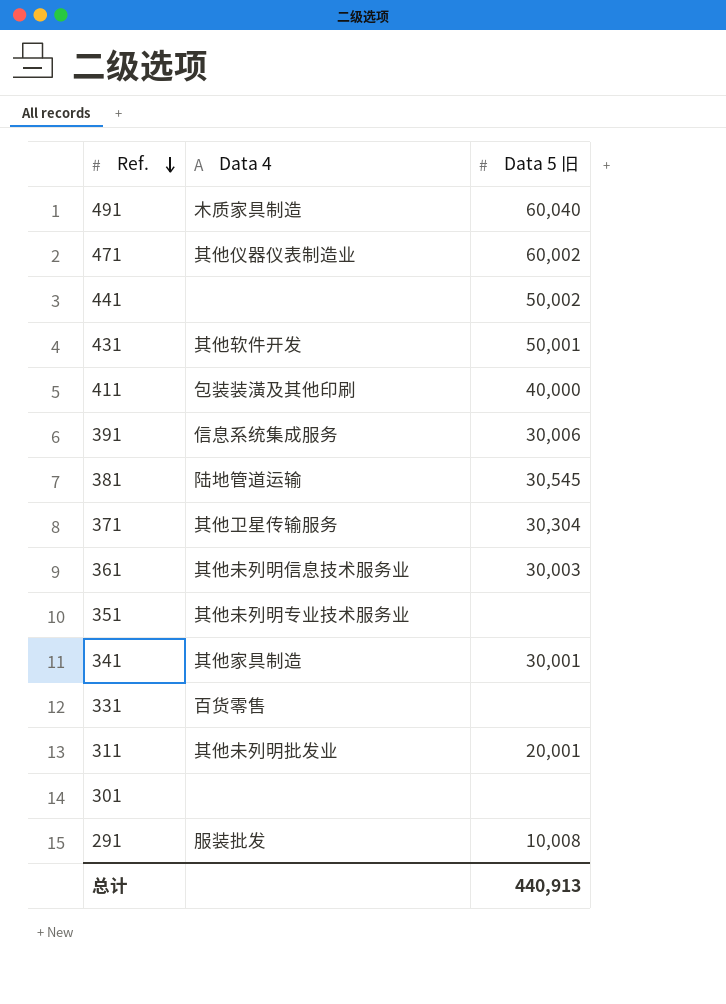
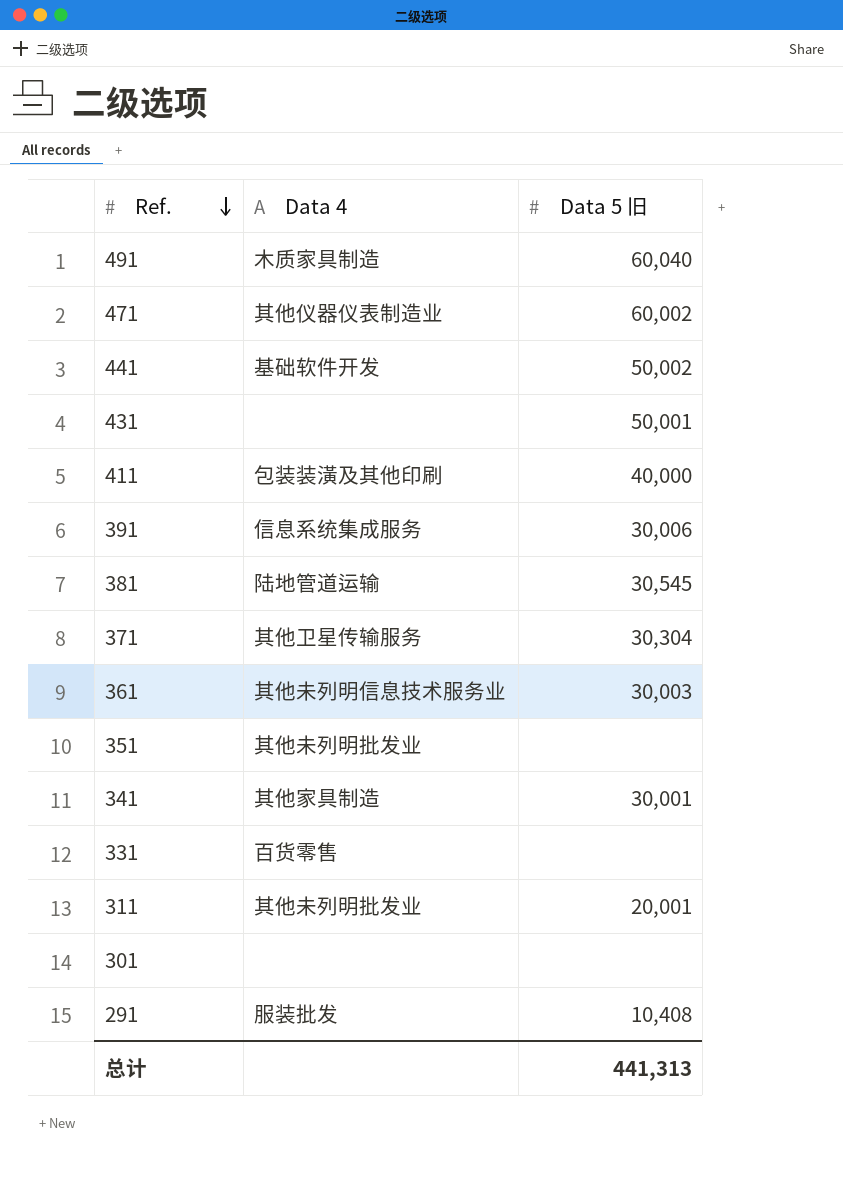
441 | Data 4: none -> 基础软件开发
431 | Data 4: 其他软件开发 -> none
351 | Data 4: 其他未列明专业技术服务业 -> 其他未列明批发业
291 | Data 5 旧: 10,008 -> 10,408
总计 | Data 5 旧: 440,913 -> 441,313

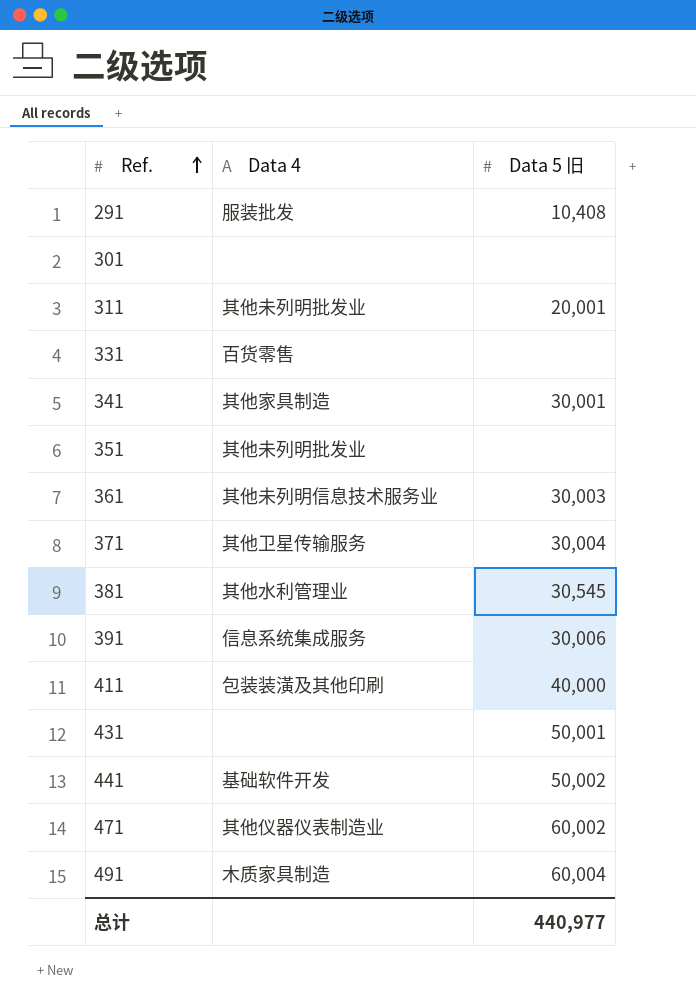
row order: Ref. descending -> Ref. ascending
371 | Data 5 旧: 30,304 -> 30,004
381 | Data 4: 陆地管道运输 -> 其他水利管理业
491 | Data 5 旧: 60,040 -> 60,004
总计 | Data 5 旧: 441,313 -> 440,977

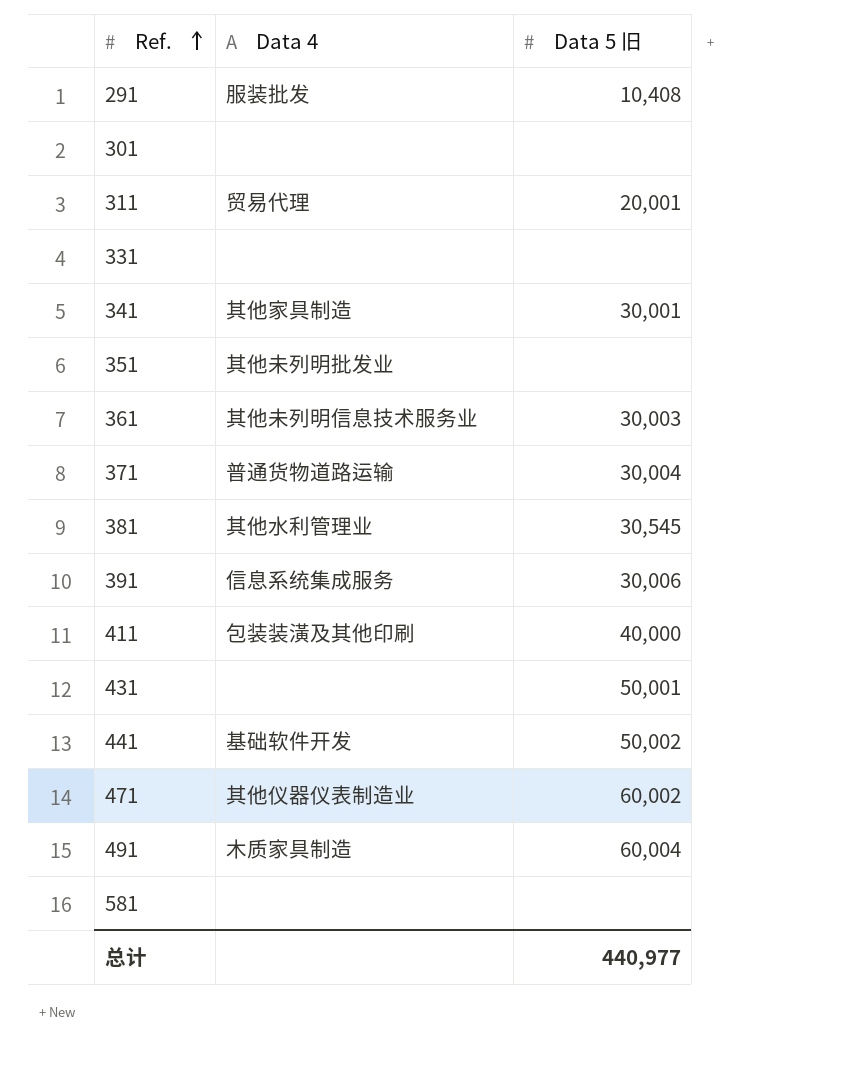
311 | Data 4: 其他未列明批发业 -> 贸易代理
331 | Data 4: 百货零售 -> none
371 | Data 4: 其他卫星传输服务 -> 普通货物道路运输
row 581: none -> none | none

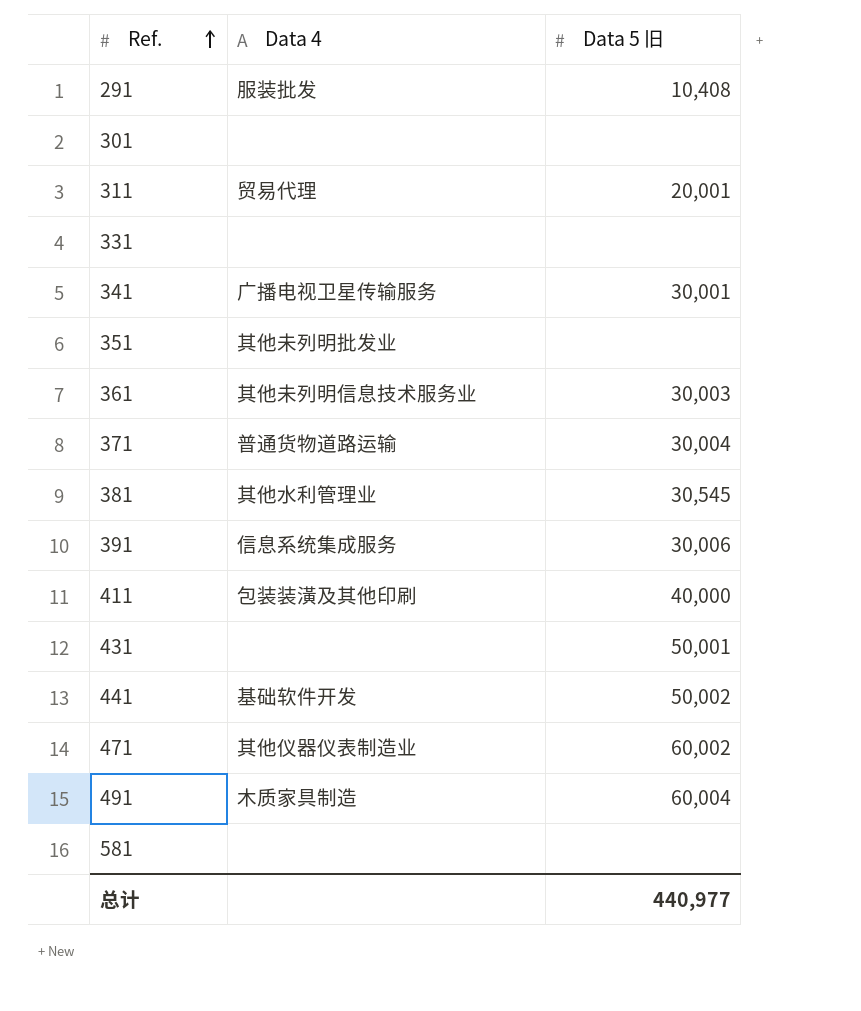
341 | Data 4: 其他家具制造 -> 广播电视卫星传输服务

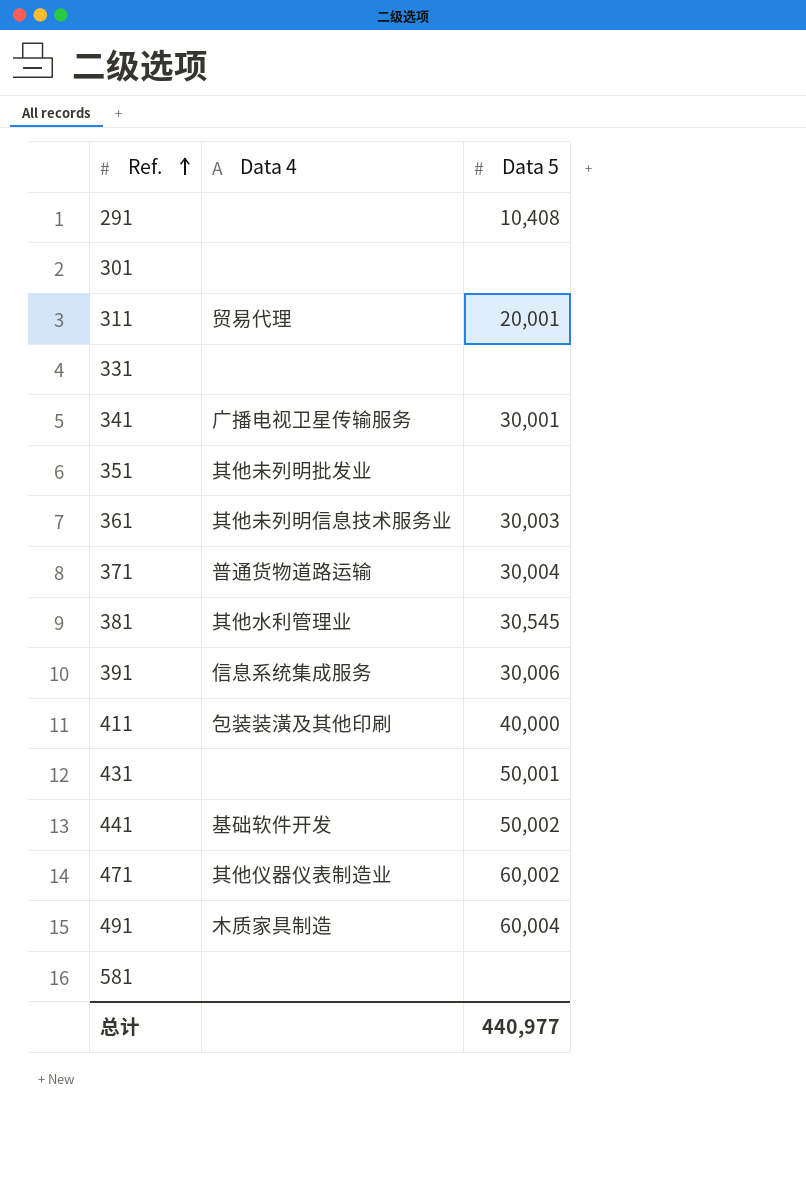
column name: Data 5 旧 -> Data 5
291 | Data 4: 服装批发 -> none

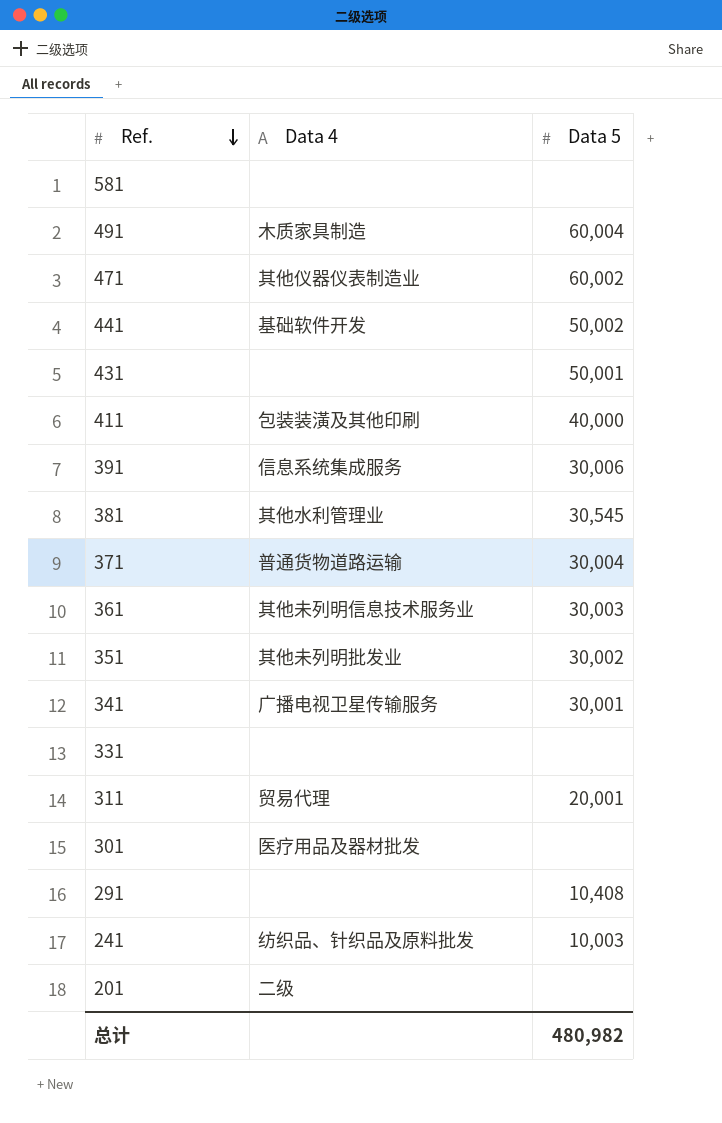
row order: Ref. ascending -> Ref. descending
351 | Data 5: none -> 30,002
301 | Data 4: none -> 医疗用品及器材批发
row 241: none -> 纺织品、针织品及原料批发 | 10,003
row 201: none -> 二级 | none
总计 | Data 5: 440,977 -> 480,982

